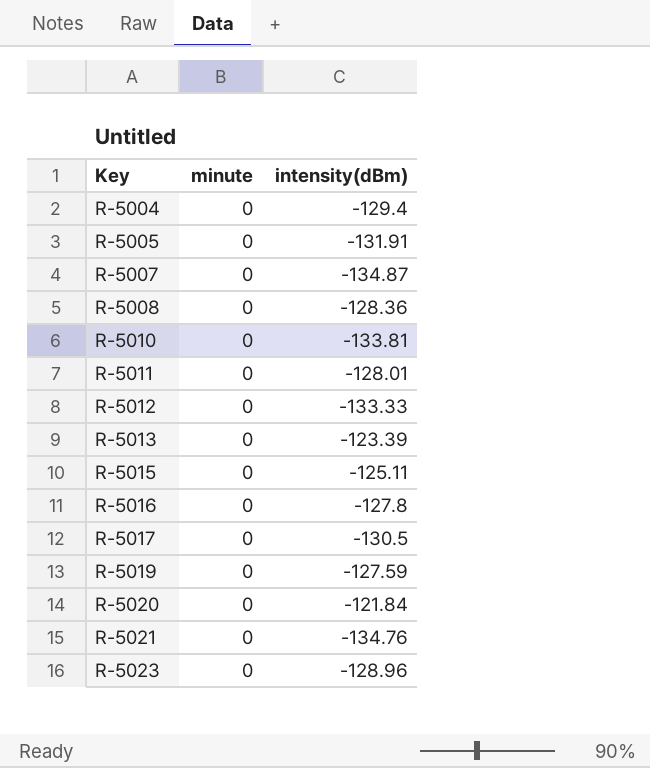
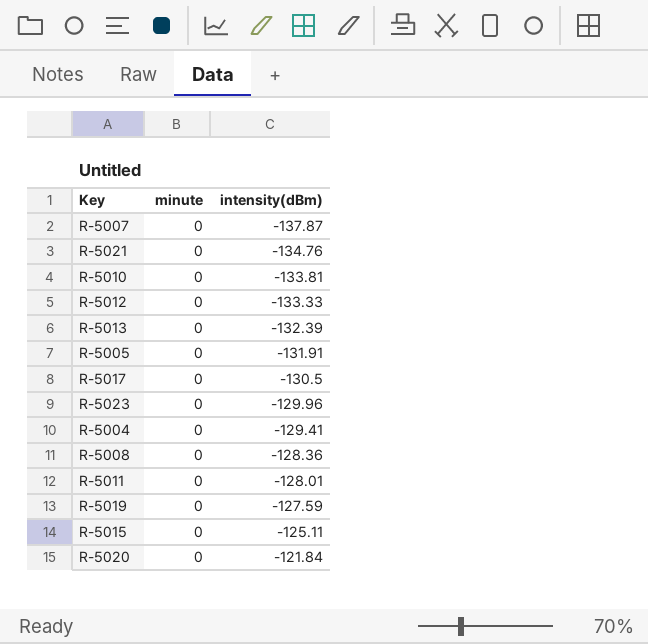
row order: Key ascending -> intensity(dBm) ascending
row R-5016: 0 | -127.8 -> none
R-5007 | intensity(dBm): -134.87 -> -137.87
R-5013 | intensity(dBm): -123.39 -> -132.39
R-5023 | intensity(dBm): -128.96 -> -129.96
R-5004 | intensity(dBm): -129.4 -> -129.41

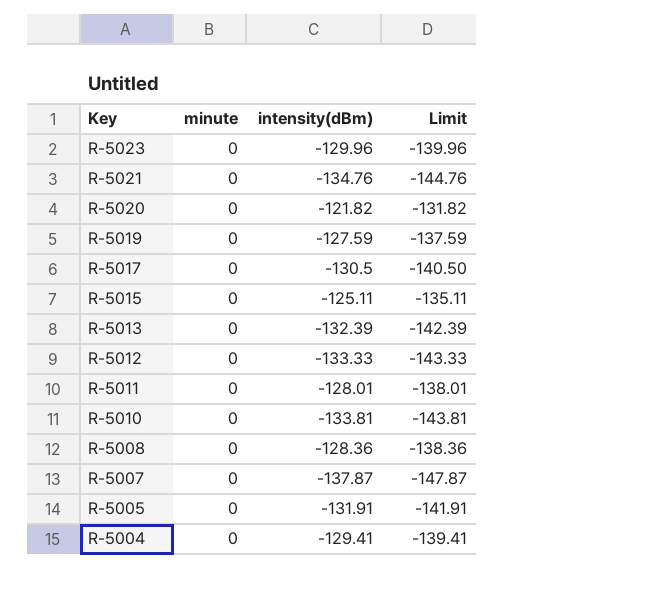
row order: intensity(dBm) ascending -> Key descending
column Limit | formula: none -> [intensity(dBm)] - 10
R-5020 | intensity(dBm): -121.84 -> -121.82

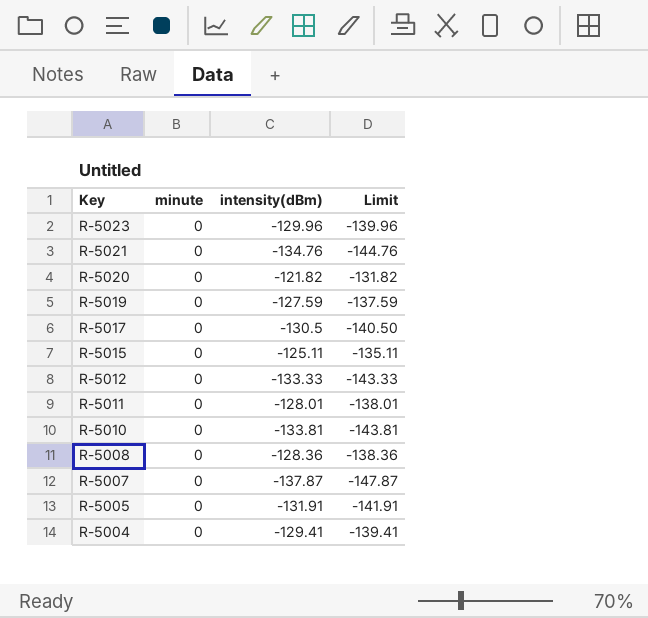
row R-5013: 0 | -132.39 | -142.39 -> none

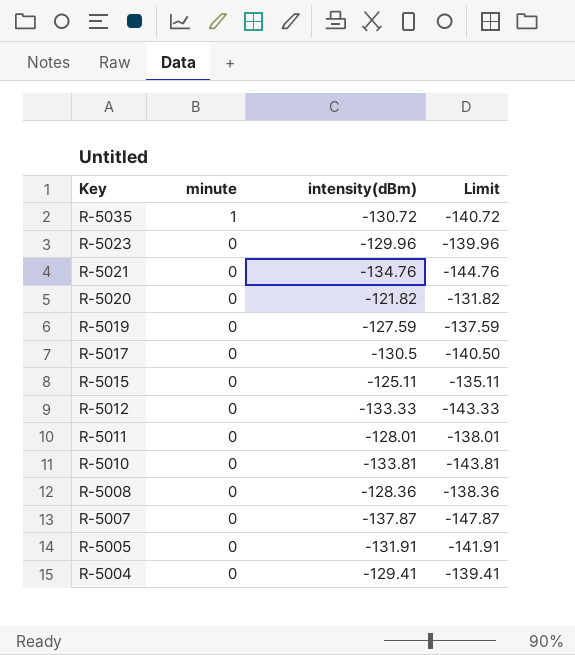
row R-5035: none -> 1 | -130.72 | -140.72

